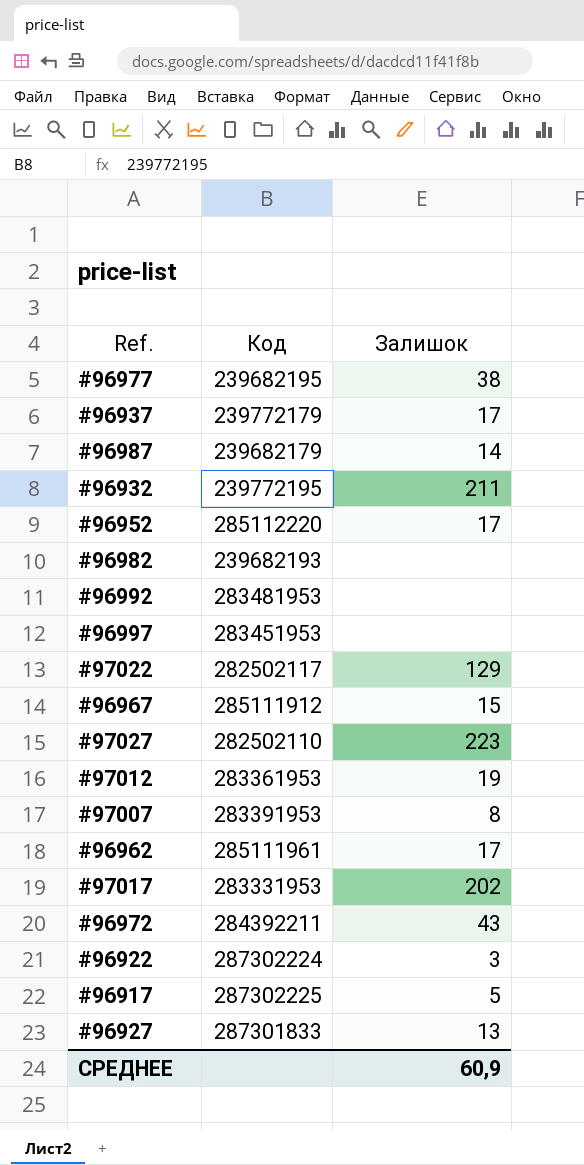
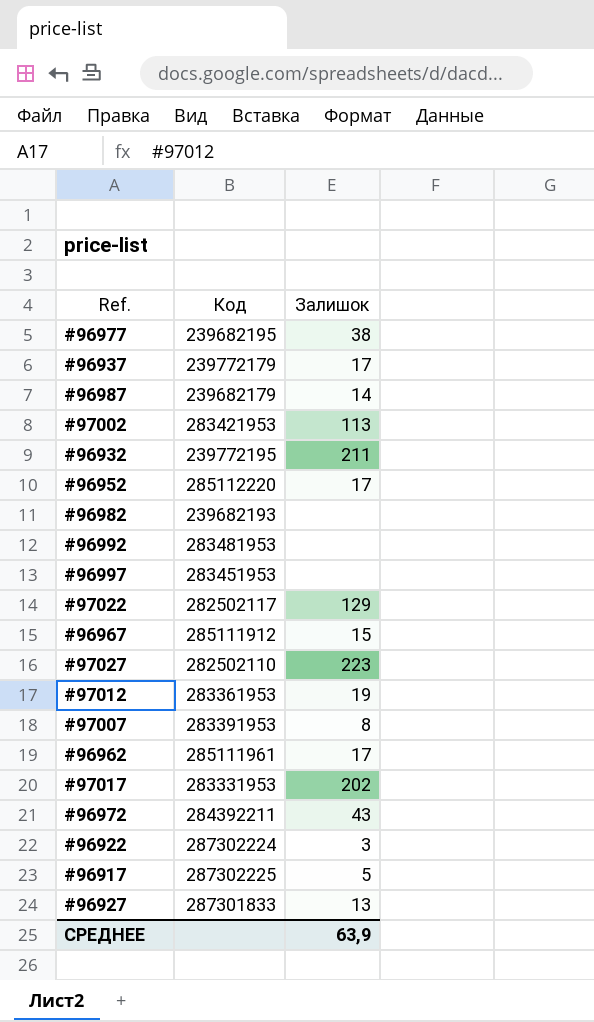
row #97002: none -> 283421953 | 113
СРЕДНЕЕ | Залишок: 60,9 -> 63,9

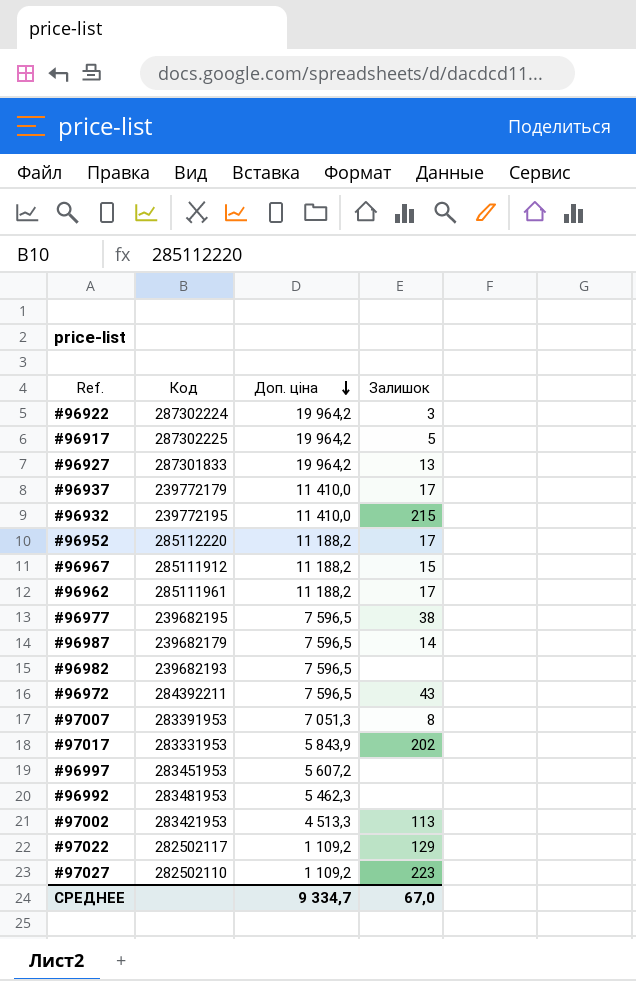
row order: none -> Доп. ціна descending
column Доп. ціна | position: none -> 3
row #97012: 283361953 | 19 -> none
#96932 | Залишок: 211 -> 215
СРЕДНЕЕ | Залишок: 63,9 -> 67,0

